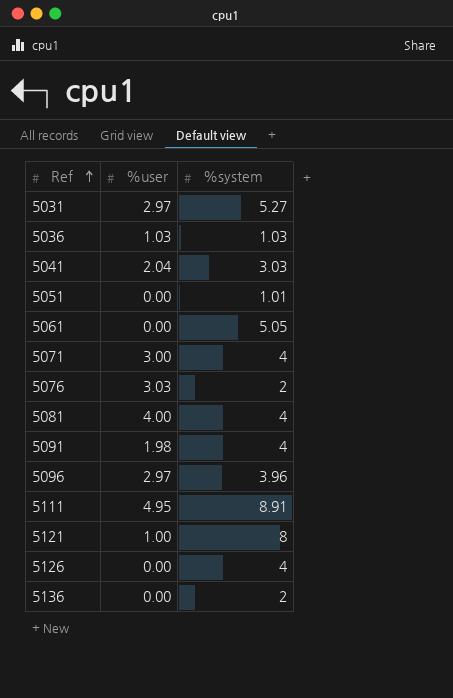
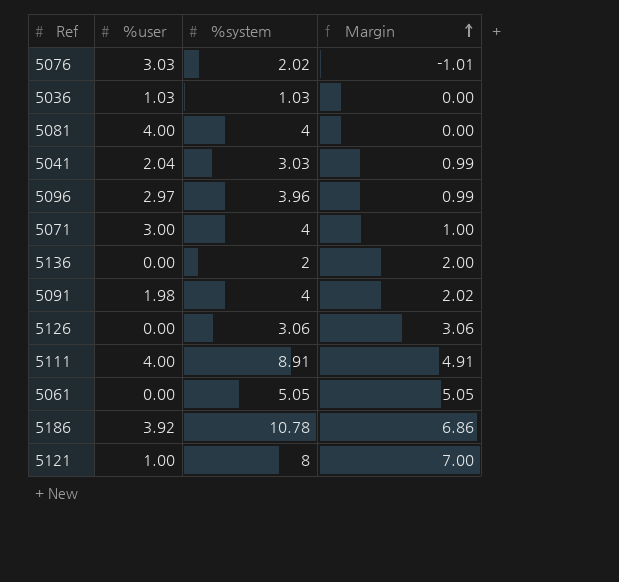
row order: Ref ascending -> Margin ascending
column Margin | formula: none -> [%system] - [%user]
row 5031: 2.97 | 5.27 -> none
row 5051: 0.00 | 1.01 -> none
5076 | %system: 2 -> 2.02
5126 | %system: 4 -> 3.06
5111 | %user: 4.95 -> 4.00
row 5186: none -> 3.92 | 10.78 | 6.86

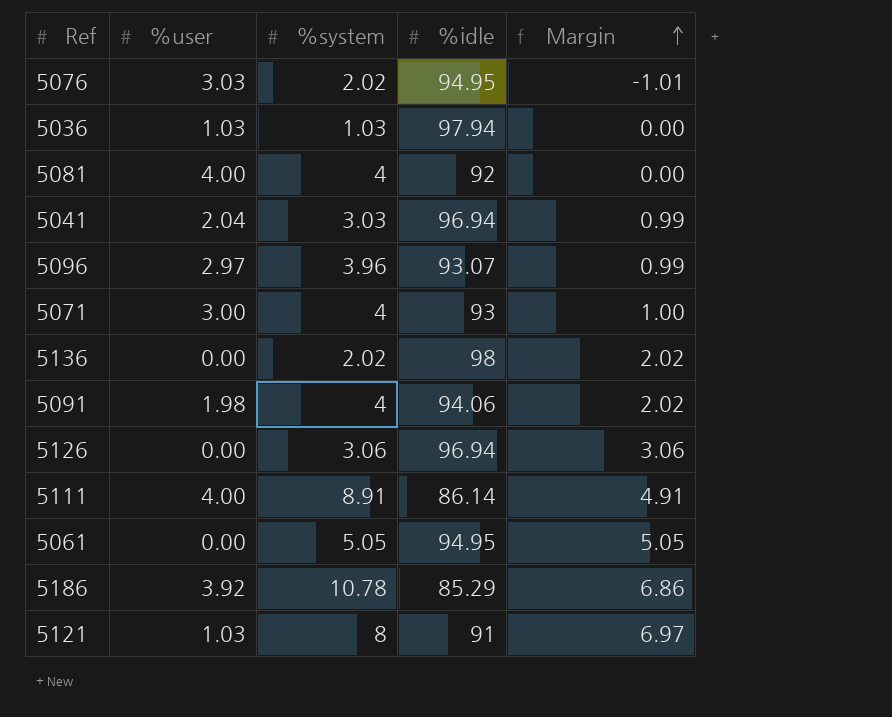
column %idle | position: none -> 4
5136 | %system: 2 -> 2.02
5136 | Margin: 2.00 -> 2.02
5121 | %user: 1.00 -> 1.03
5121 | Margin: 7.00 -> 6.97

